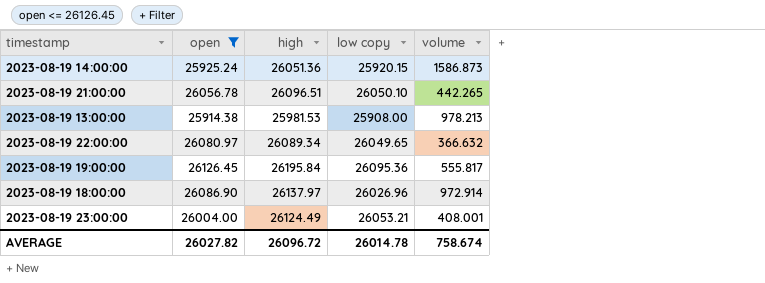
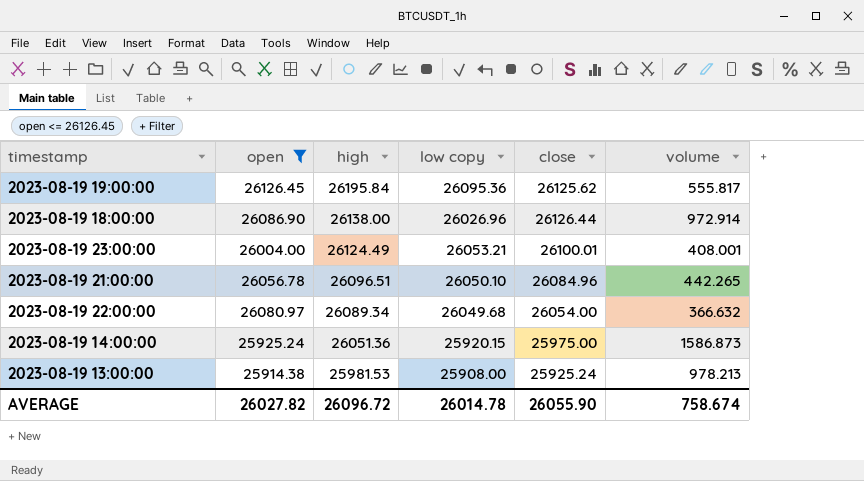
row order: none -> high descending
column close | position: none -> 5
2023-08-19 18:00:00 | high: 26137.97 -> 26138.00
2023-08-19 22:00:00 | low copy: 26049.65 -> 26049.68

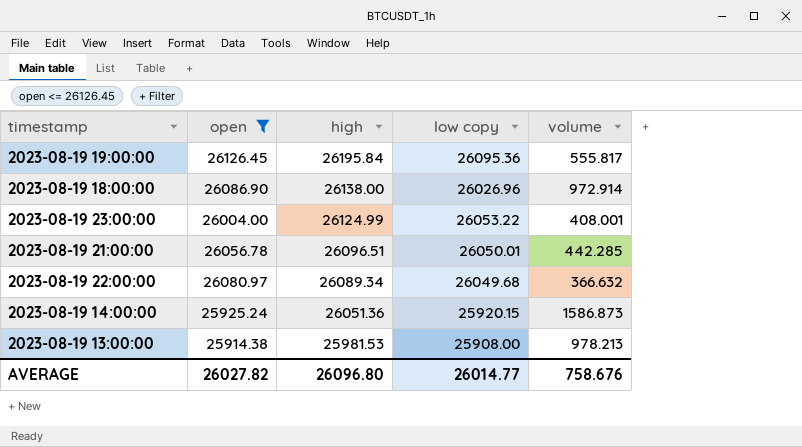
column close | position: 5 -> none
2023-08-19 23:00:00 | high: 26124.49 -> 26124.99
2023-08-19 23:00:00 | low copy: 26053.21 -> 26053.22
2023-08-19 21:00:00 | low copy: 26050.10 -> 26050.01
2023-08-19 21:00:00 | volume: 442.265 -> 442.285
AVERAGE | high: 26096.72 -> 26096.80
AVERAGE | low copy: 26014.78 -> 26014.77
AVERAGE | volume: 758.674 -> 758.676

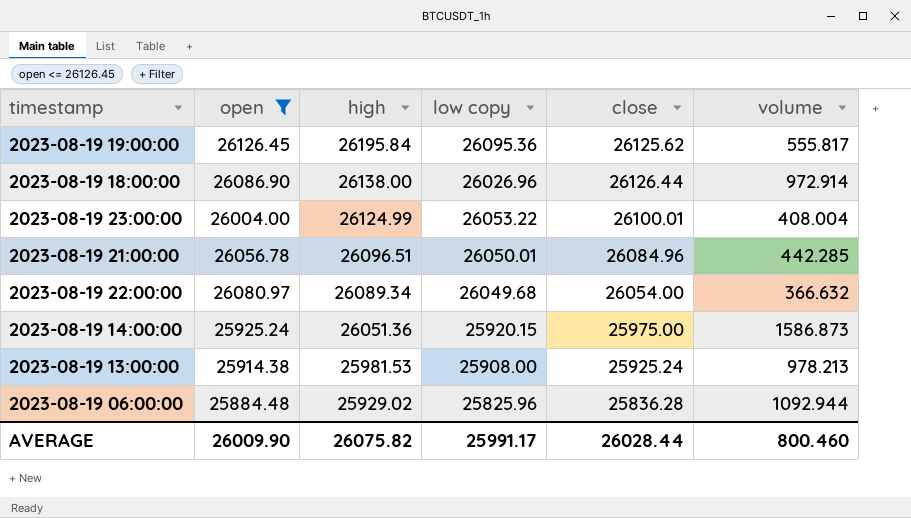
column close | position: none -> 5
2023-08-19 23:00:00 | volume: 408.001 -> 408.004
row 2023-08-19 06:00:00: none -> 25884.48 | 25929.02 | 25825.96 | 25836.28 | 1092.944
AVERAGE | open: 26027.82 -> 26009.90
AVERAGE | high: 26096.80 -> 26075.82
AVERAGE | low copy: 26014.77 -> 25991.17
AVERAGE | volume: 758.676 -> 800.460

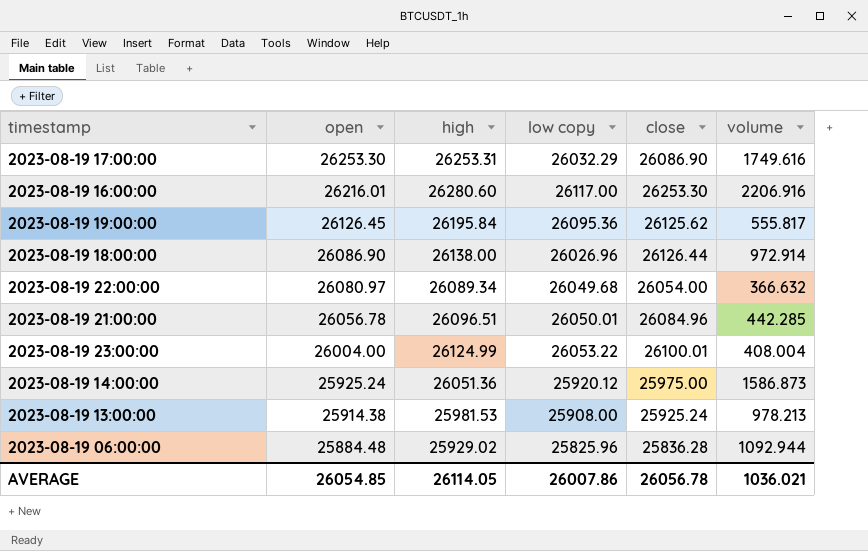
filter: open <= 26126.45 -> none
row order: high descending -> open descending
2023-08-19 14:00:00 | low copy: 25920.15 -> 25920.12
AVERAGE | open: 26009.90 -> 26054.85
AVERAGE | high: 26075.82 -> 26114.05
AVERAGE | low copy: 25991.17 -> 26007.86
AVERAGE | close: 26028.44 -> 26056.78
AVERAGE | volume: 800.460 -> 1036.021

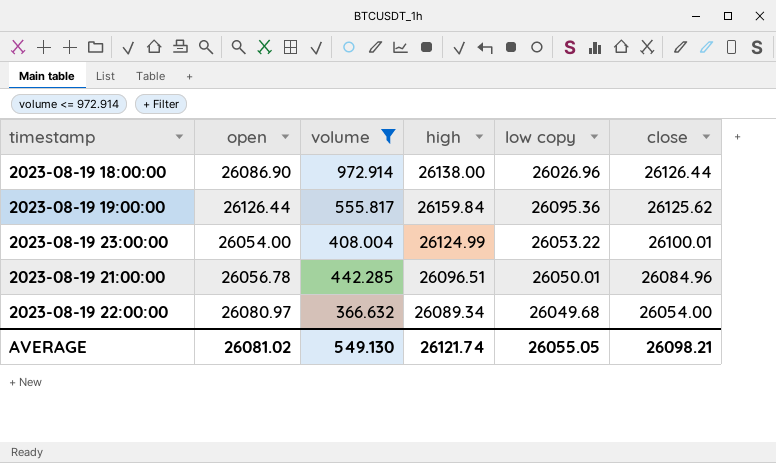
filter: none -> volume <= 972.914
row order: open descending -> close descending
column volume | position: 6 -> 3
2023-08-19 19:00:00 | open: 26126.45 -> 26126.44
2023-08-19 19:00:00 | high: 26195.84 -> 26159.84
2023-08-19 23:00:00 | open: 26004.00 -> 26054.00
AVERAGE | open: 26054.85 -> 26081.02
AVERAGE | volume: 1036.021 -> 549.130
AVERAGE | high: 26114.05 -> 26121.74
AVERAGE | low copy: 26007.86 -> 26055.05
AVERAGE | close: 26056.78 -> 26098.21

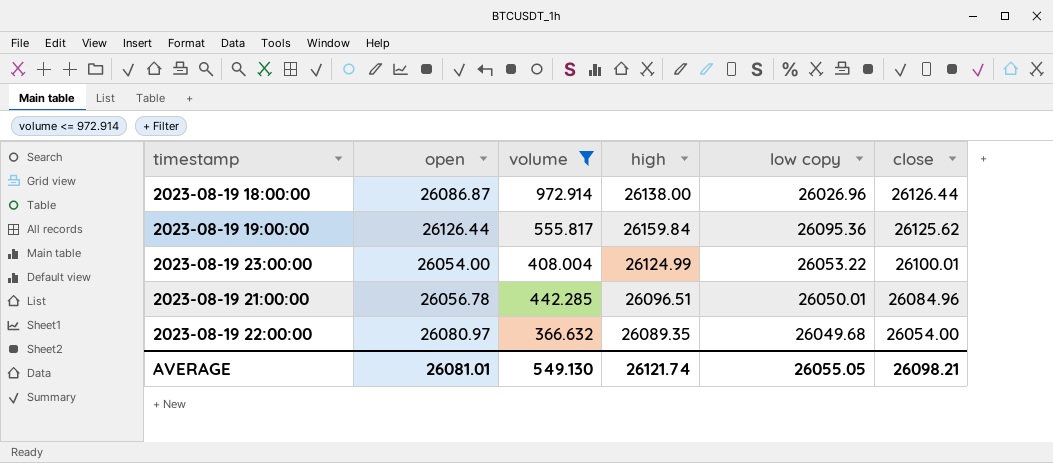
2023-08-19 18:00:00 | open: 26086.90 -> 26086.87
2023-08-19 22:00:00 | high: 26089.34 -> 26089.35
AVERAGE | open: 26081.02 -> 26081.01

